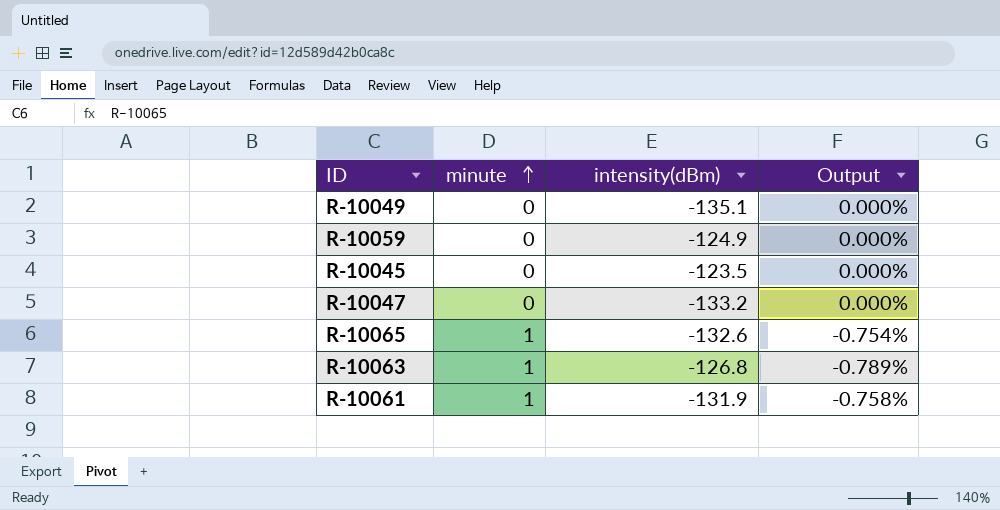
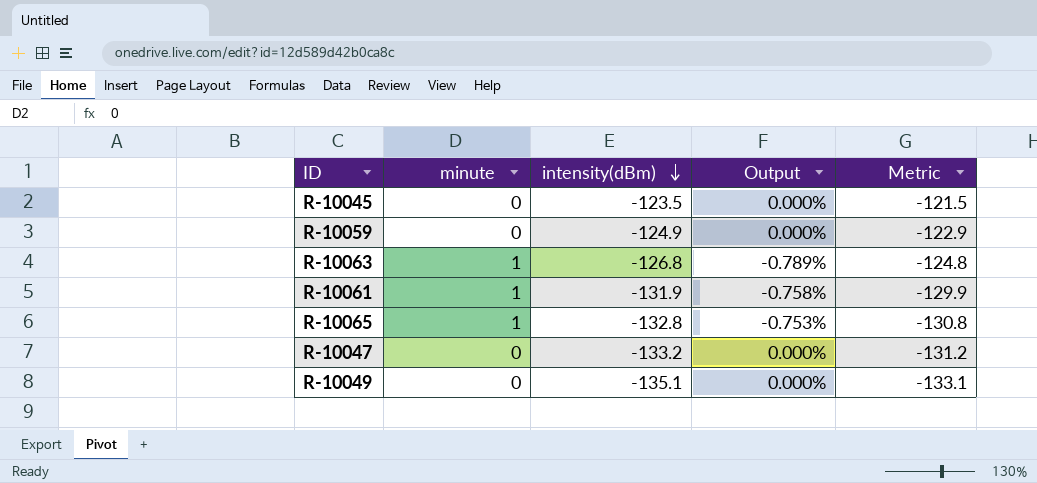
row order: minute ascending -> intensity(dBm) descending
column Metric | formula: none -> [intensity(dBm)] + 2
R-10065 | intensity(dBm): -132.6 -> -132.8
R-10065 | Output: -0.754% -> -0.753%

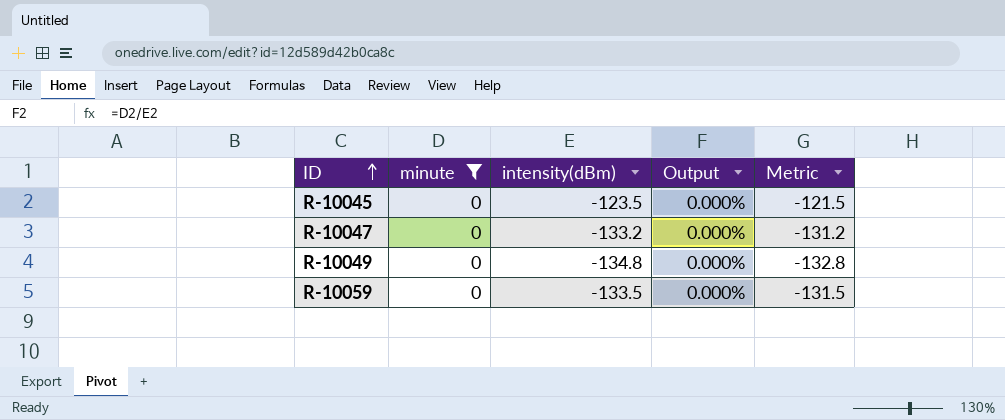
filter: none -> minute = 0
row order: intensity(dBm) descending -> ID ascending
R-10049 | intensity(dBm): -135.1 -> -134.8
R-10049 | Metric: -133.1 -> -132.8
R-10059 | intensity(dBm): -124.9 -> -133.5
R-10059 | Metric: -122.9 -> -131.5

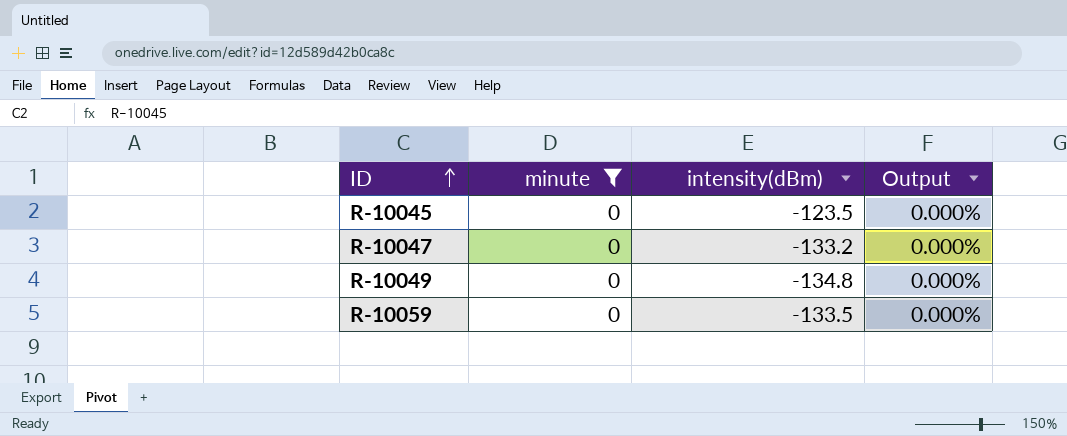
column Metric | formula: [intensity(dBm)] + 2 -> none

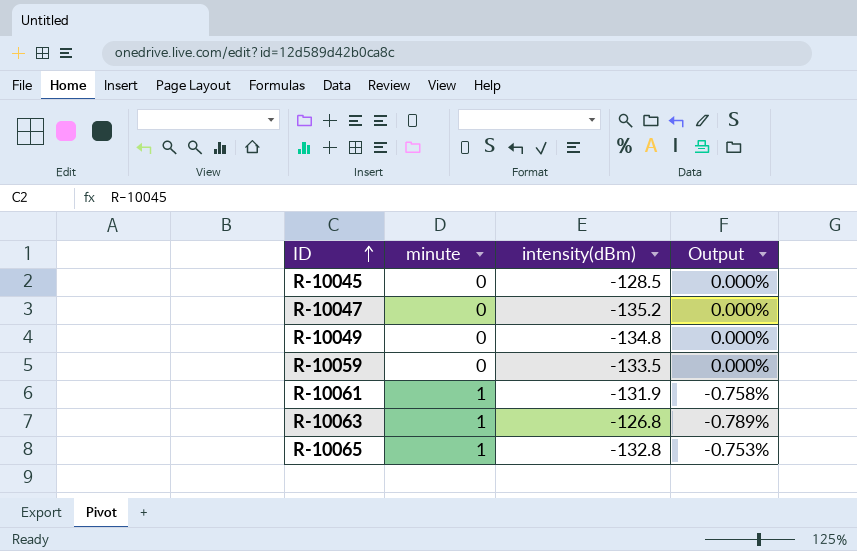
filter: minute = 0 -> none
R-10045 | intensity(dBm): -123.5 -> -128.5
R-10047 | intensity(dBm): -133.2 -> -135.2

